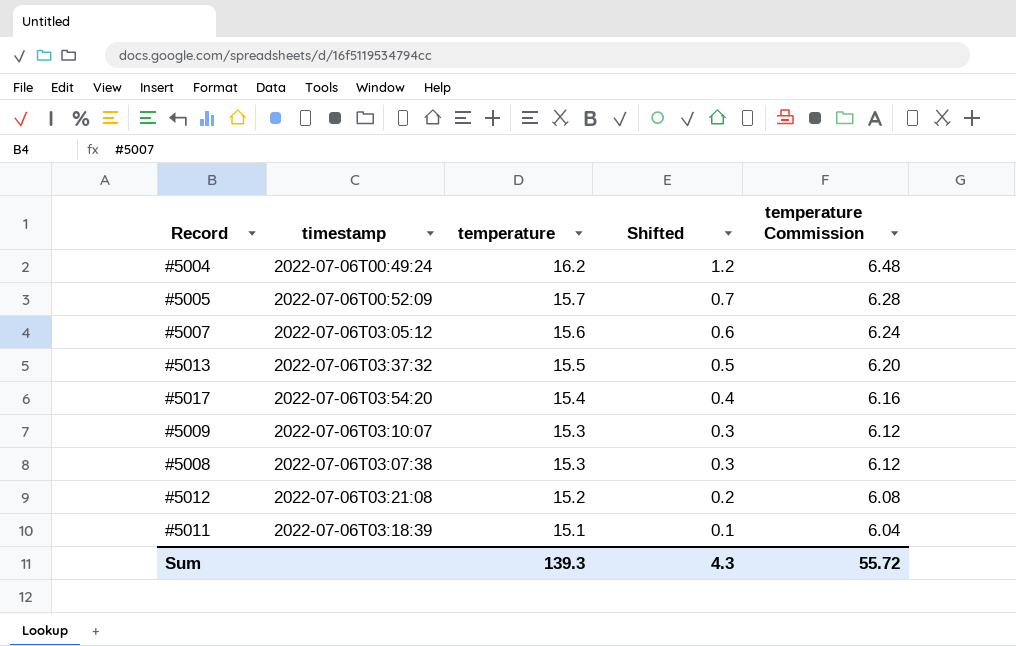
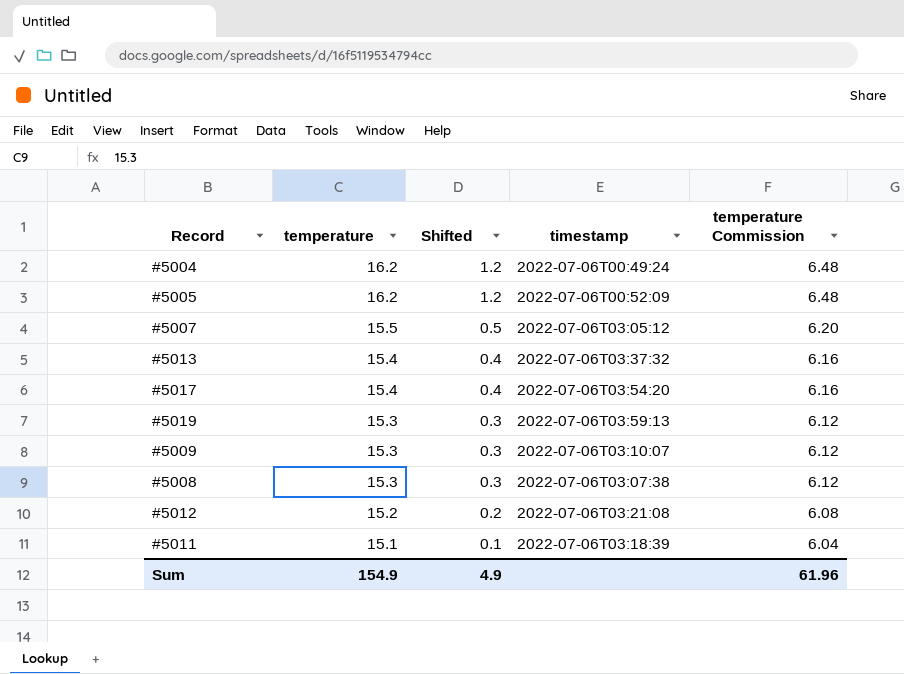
column timestamp | position: 2 -> 4
#5005 | temperature: 15.7 -> 16.2
#5005 | Shifted: 0.7 -> 1.2
#5005 | temperature Commission: 6.28 -> 6.48
#5007 | temperature: 15.6 -> 15.5
#5007 | Shifted: 0.6 -> 0.5
#5007 | temperature Commission: 6.24 -> 6.20
#5013 | temperature: 15.5 -> 15.4
#5013 | Shifted: 0.5 -> 0.4
#5013 | temperature Commission: 6.20 -> 6.16
row #5019: none -> 15.3 | 0.3 | 2022-07-06T03:59:13 | 6.12
Sum | temperature: 139.3 -> 154.9
Sum | Shifted: 4.3 -> 4.9
Sum | temperature Commission: 55.72 -> 61.96

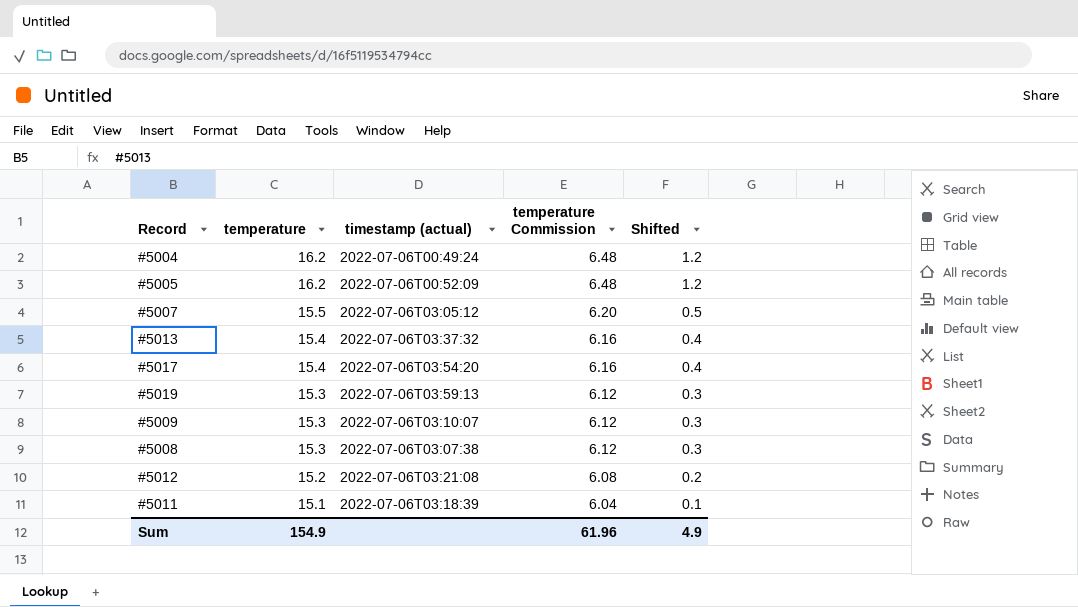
column name: timestamp -> timestamp (actual)
column Shifted | position: 3 -> 5

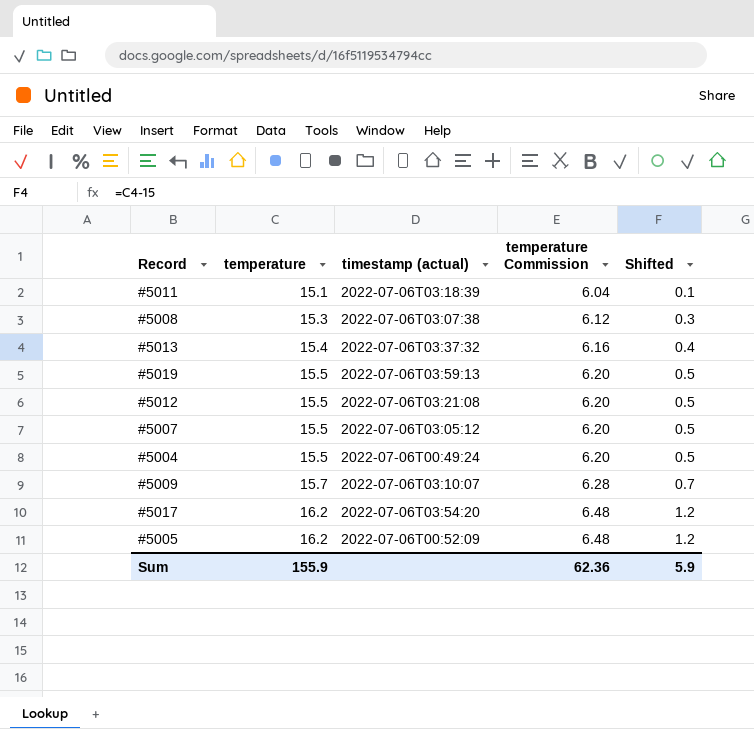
row order: temperature descending -> temperature ascending
#5019 | temperature: 15.3 -> 15.5
#5019 | temperature Commission: 6.12 -> 6.20
#5019 | Shifted: 0.3 -> 0.5
#5012 | temperature: 15.2 -> 15.5
#5012 | temperature Commission: 6.08 -> 6.20
#5012 | Shifted: 0.2 -> 0.5
#5004 | temperature: 16.2 -> 15.5
#5004 | temperature Commission: 6.48 -> 6.20
#5004 | Shifted: 1.2 -> 0.5
#5009 | temperature: 15.3 -> 15.7
#5009 | temperature Commission: 6.12 -> 6.28
#5009 | Shifted: 0.3 -> 0.7
#5017 | temperature: 15.4 -> 16.2
#5017 | temperature Commission: 6.16 -> 6.48
#5017 | Shifted: 0.4 -> 1.2
Sum | temperature: 154.9 -> 155.9
Sum | temperature Commission: 61.96 -> 62.36
Sum | Shifted: 4.9 -> 5.9

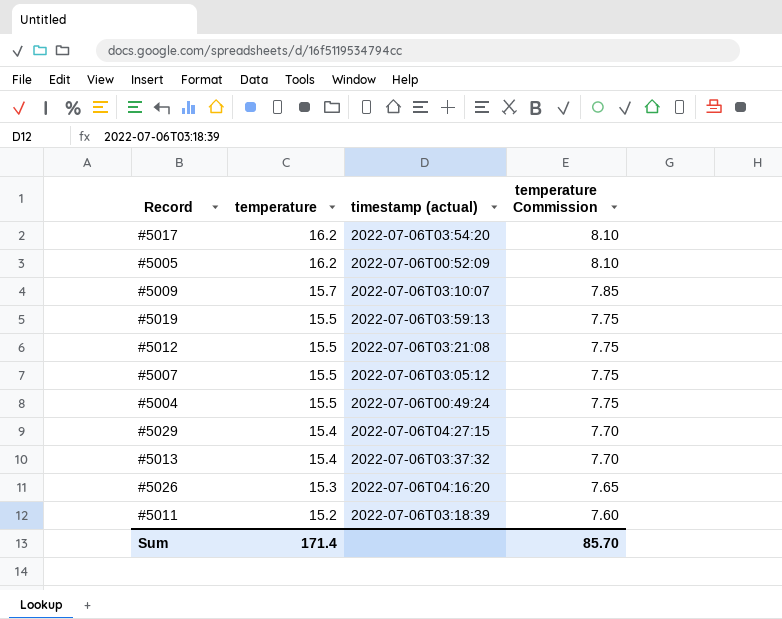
row order: temperature ascending -> temperature descending
column Shifted | formula: [temperature] - 15 -> none
column temperature Commission | formula: [temperature] * 0.4 -> [temperature] * 0.5
row #5008: 15.3 | 2022-07-06T03:07:38 | 6.12 | 0.3 -> none
row #5029: none -> 15.4 | 2022-07-06T04:27:15 | 7.70
row #5026: none -> 15.3 | 2022-07-06T04:16:20 | 7.65
#5011 | temperature: 15.1 -> 15.2
Sum | temperature: 155.9 -> 171.4
Sum | temperature Commission: 62.36 -> 85.70

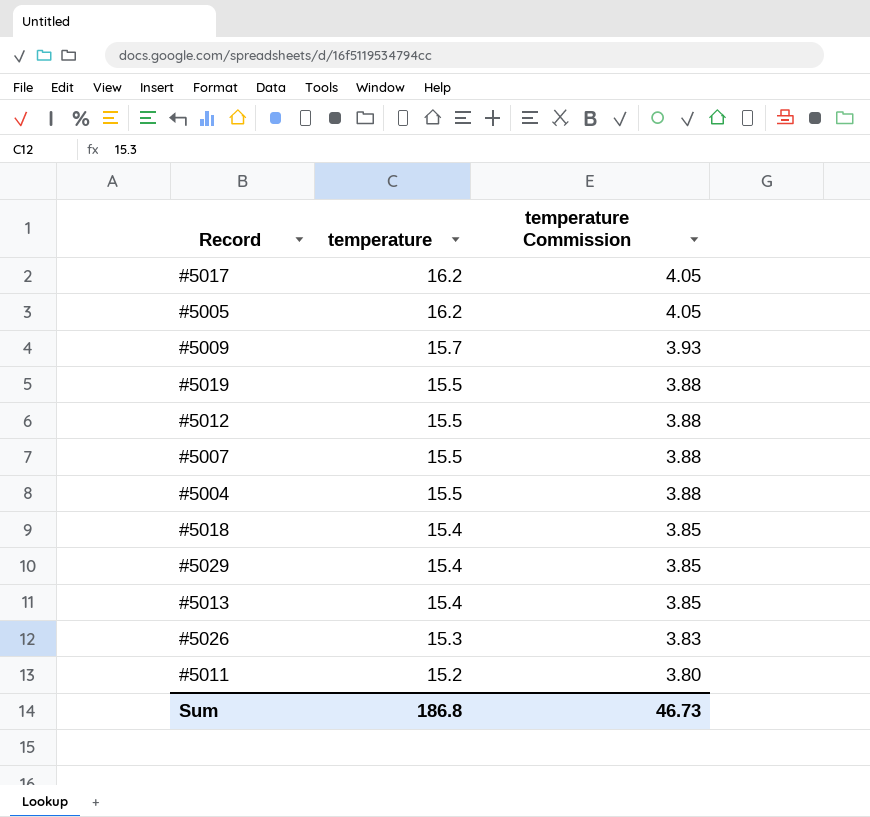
column timestamp (actual) | position: 3 -> none
column temperature Commission | formula: [temperature] * 0.5 -> [temperature] * 0.25
row #5018: none -> 15.4 | 3.85
Sum | temperature: 171.4 -> 186.8
Sum | temperature Commission: 85.70 -> 46.73

